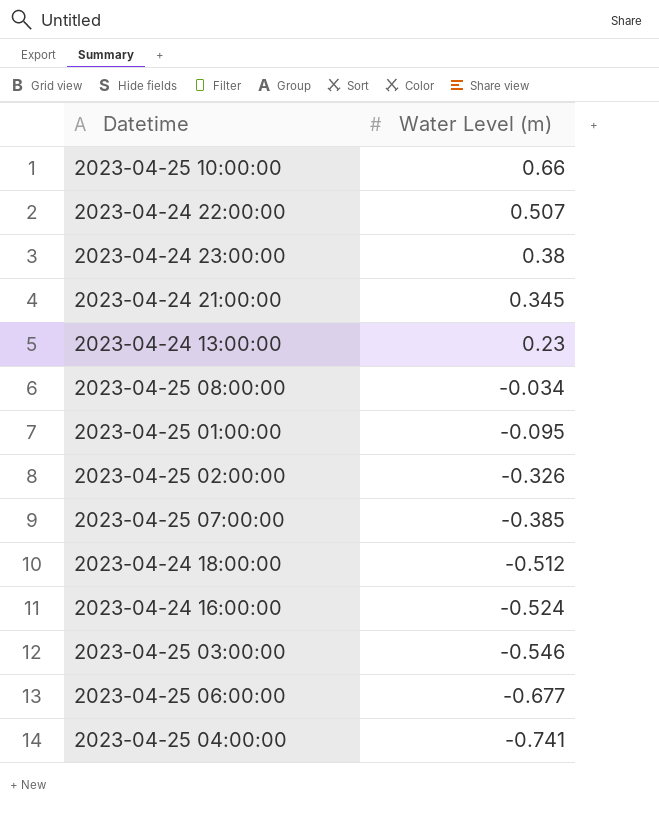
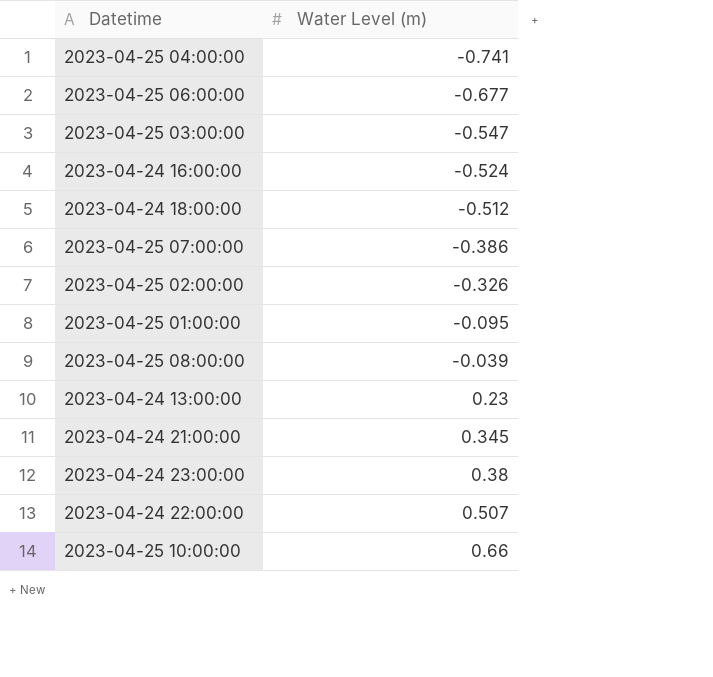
row order: Water Level (m) descending -> Water Level (m) ascending
2023-04-25 03:00:00 | Water Level (m): -0.546 -> -0.547
2023-04-25 07:00:00 | Water Level (m): -0.385 -> -0.386
2023-04-25 08:00:00 | Water Level (m): -0.034 -> -0.039

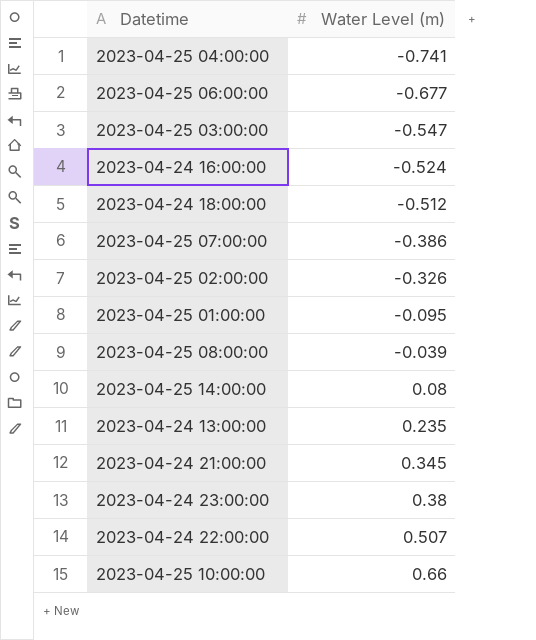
row 2023-04-25 14:00:00: none -> 0.08
2023-04-24 13:00:00 | Water Level (m): 0.23 -> 0.235

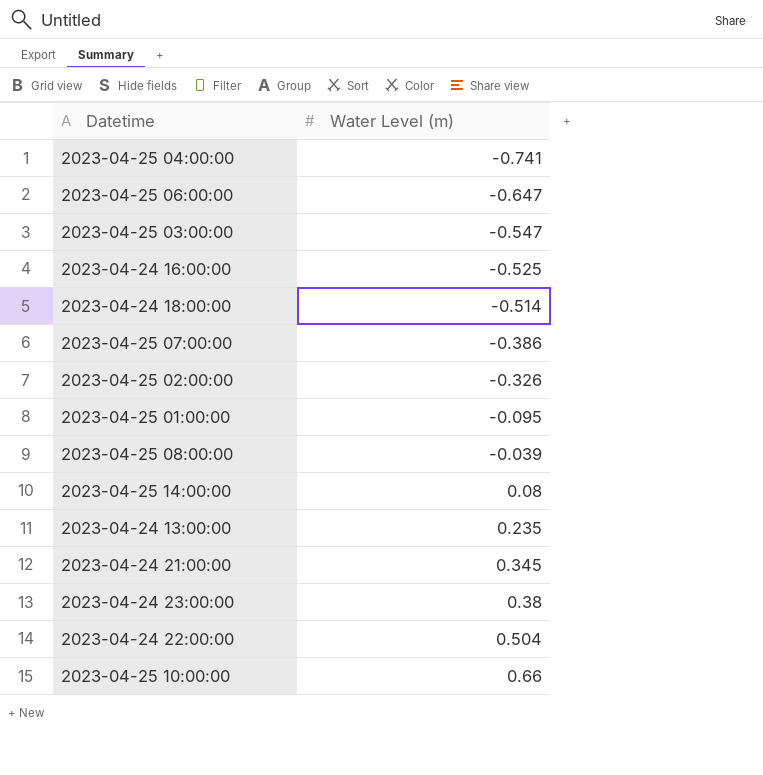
2023-04-25 06:00:00 | Water Level (m): -0.677 -> -0.647
2023-04-24 16:00:00 | Water Level (m): -0.524 -> -0.525
2023-04-24 18:00:00 | Water Level (m): -0.512 -> -0.514
2023-04-24 22:00:00 | Water Level (m): 0.507 -> 0.504

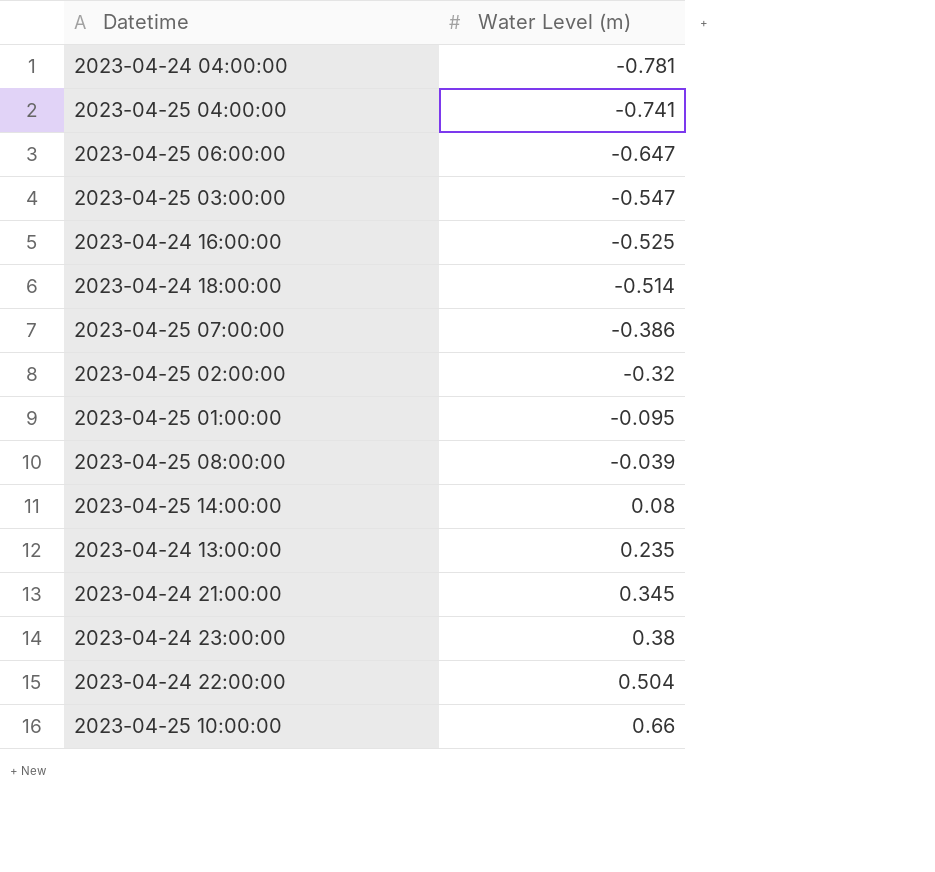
row 2023-04-24 04:00:00: none -> -0.781
2023-04-25 02:00:00 | Water Level (m): -0.326 -> -0.32

